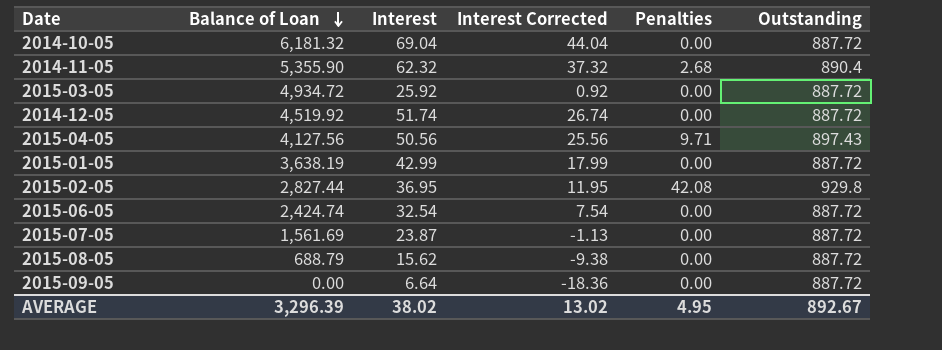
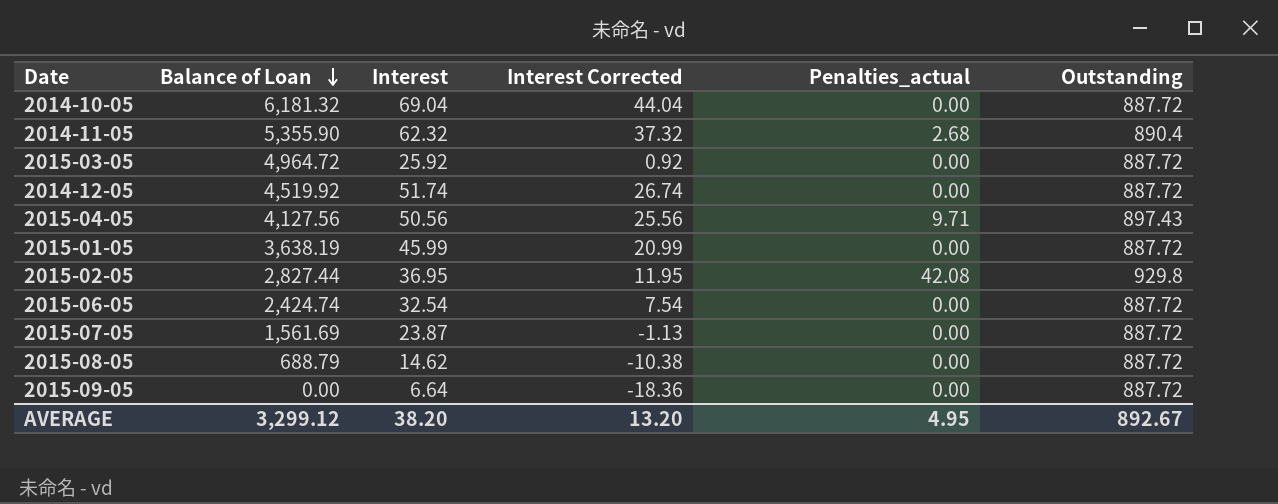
column name: Penalties -> Penalties_actual
2015-03-05 | Balance of Loan: 4,934.72 -> 4,964.72
2015-01-05 | Interest: 42.99 -> 45.99
2015-01-05 | Interest Corrected: 17.99 -> 20.99
2015-08-05 | Interest: 15.62 -> 14.62
2015-08-05 | Interest Corrected: -9.38 -> -10.38
AVERAGE | Balance of Loan: 3,296.39 -> 3,299.12
AVERAGE | Interest: 38.02 -> 38.20
AVERAGE | Interest Corrected: 13.02 -> 13.20

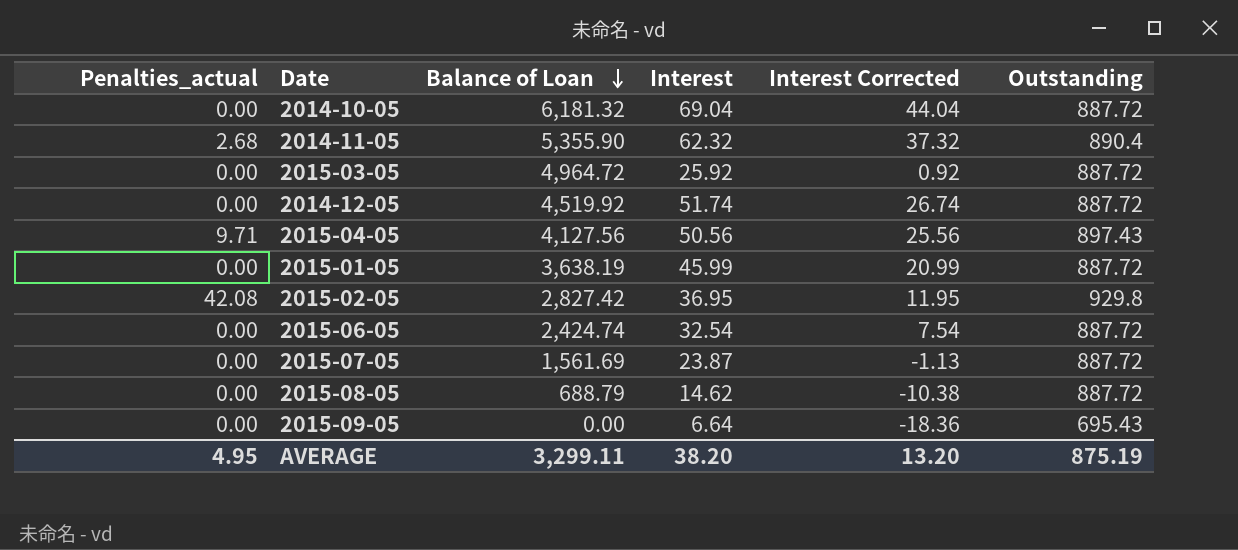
column Penalties_actual | position: 5 -> 1
2015-02-05 | Balance of Loan: 2,827.44 -> 2,827.42
2015-09-05 | Outstanding: 887.72 -> 695.43
AVERAGE | Balance of Loan: 3,299.12 -> 3,299.11
AVERAGE | Outstanding: 892.67 -> 875.19

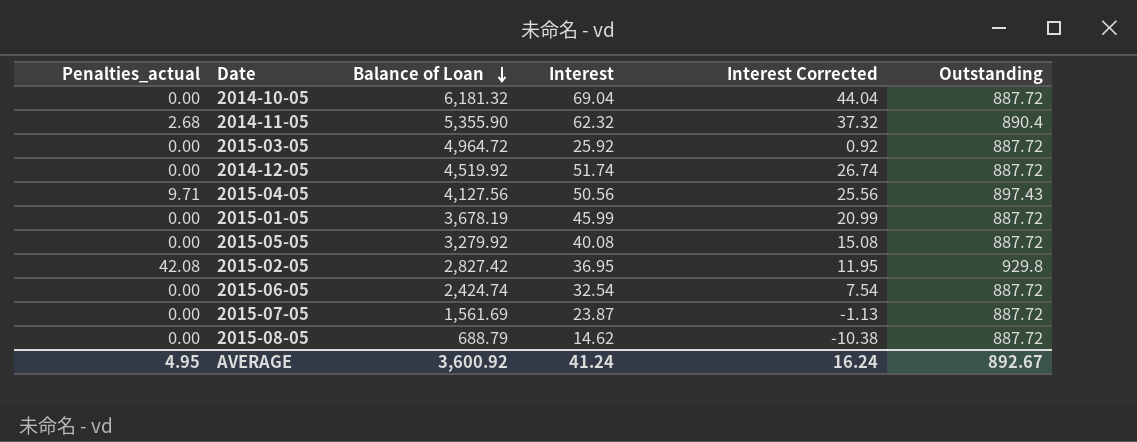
row 2015-09-05: 0.00 | 0.00 | 6.64 | -18.36 | 695.43 -> none
2015-01-05 | Balance of Loan: 3,638.19 -> 3,678.19
row 2015-05-05: none -> 0.00 | 3,279.92 | 40.08 | 15.08 | 887.72
AVERAGE | Balance of Loan: 3,299.11 -> 3,600.92
AVERAGE | Interest: 38.20 -> 41.24
AVERAGE | Interest Corrected: 13.20 -> 16.24
AVERAGE | Outstanding: 875.19 -> 892.67

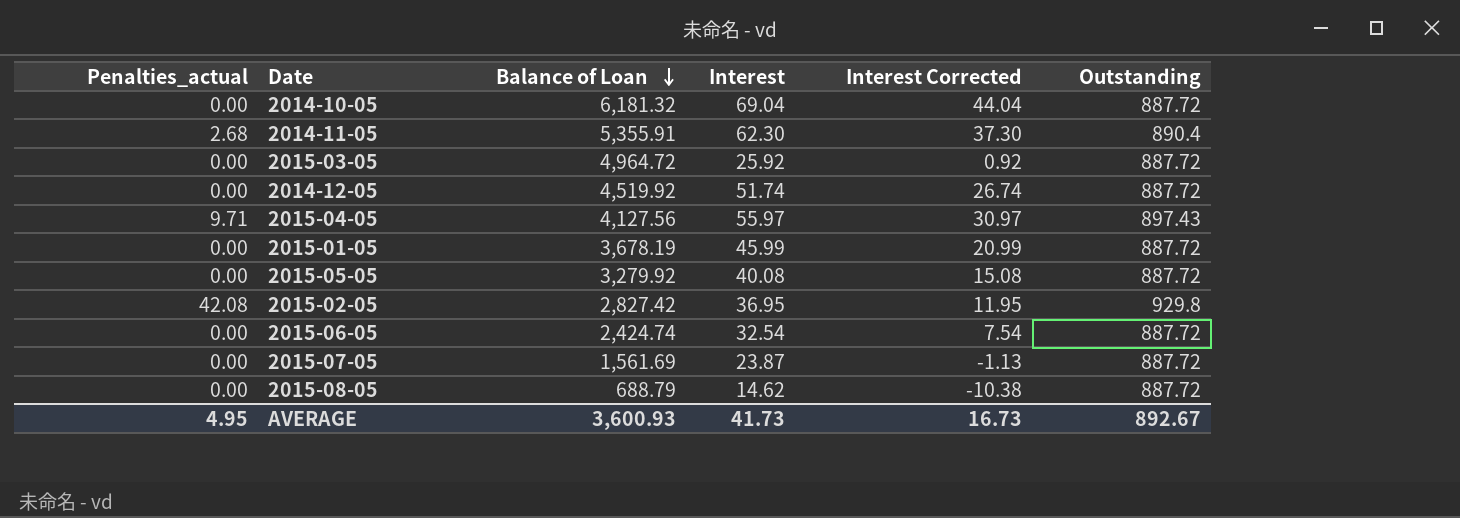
2014-11-05 | Balance of Loan: 5,355.90 -> 5,355.91
2014-11-05 | Interest: 62.32 -> 62.30
2014-11-05 | Interest Corrected: 37.32 -> 37.30
2015-04-05 | Interest: 50.56 -> 55.97
2015-04-05 | Interest Corrected: 25.56 -> 30.97
AVERAGE | Balance of Loan: 3,600.92 -> 3,600.93
AVERAGE | Interest: 41.24 -> 41.73
AVERAGE | Interest Corrected: 16.24 -> 16.73

